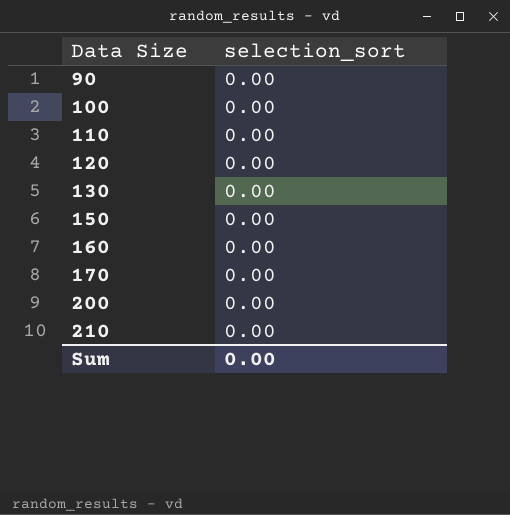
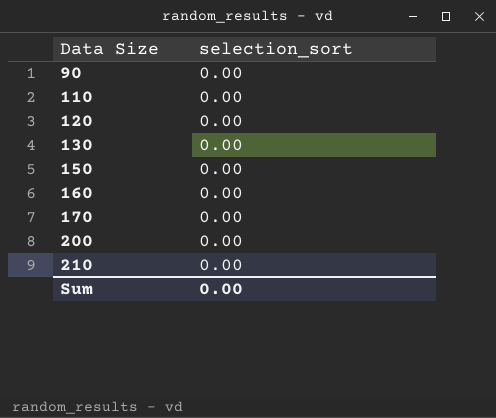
row 100: 0.00 -> none

